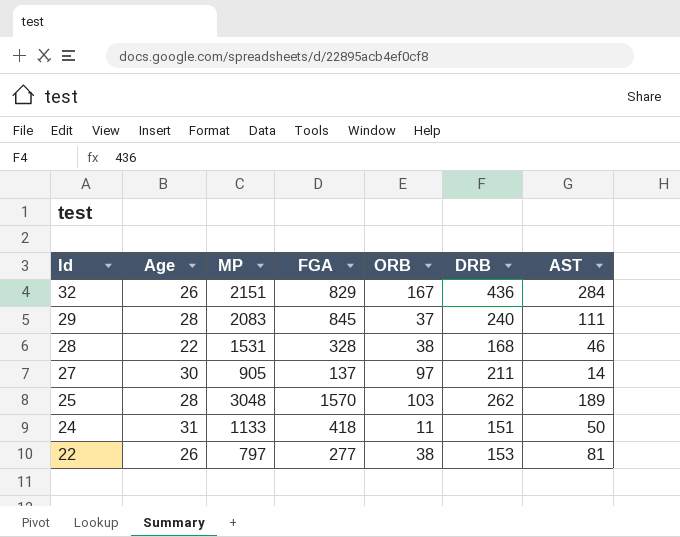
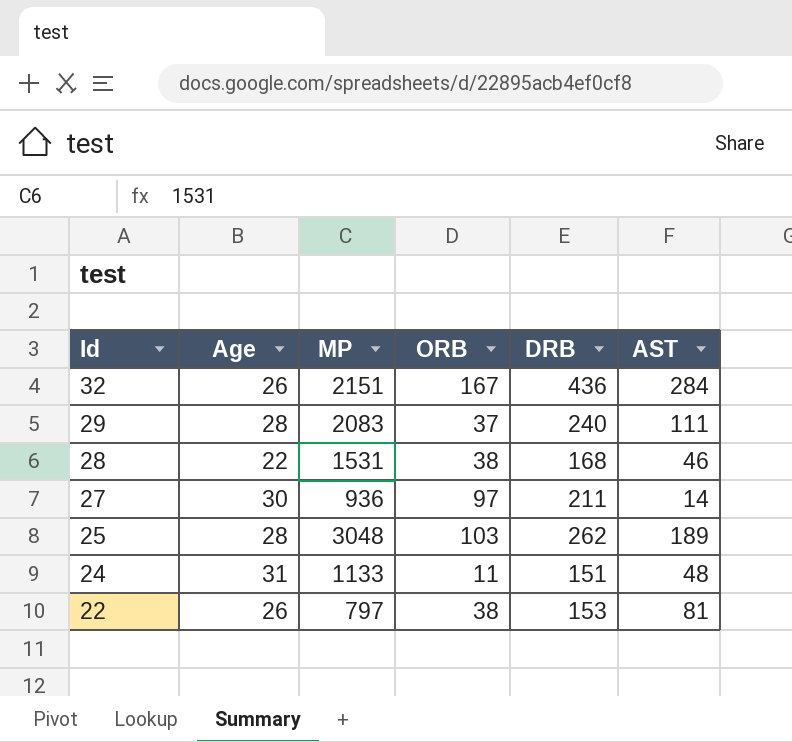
column FGA | position: 4 -> none
27 | MP: 905 -> 936
24 | AST: 50 -> 48

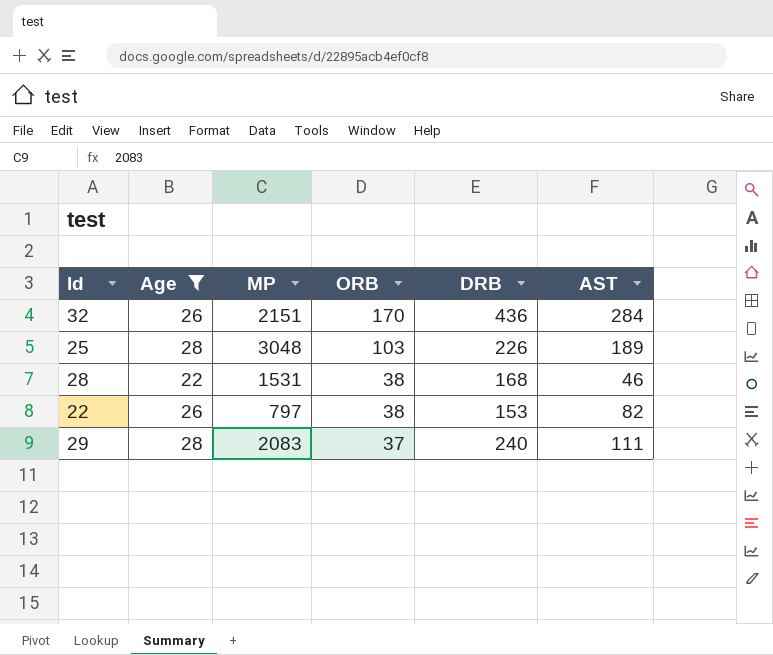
filter: none -> Age <= 28
row order: Id descending -> ORB descending
32 | ORB: 167 -> 170
25 | DRB: 262 -> 226
22 | AST: 81 -> 82

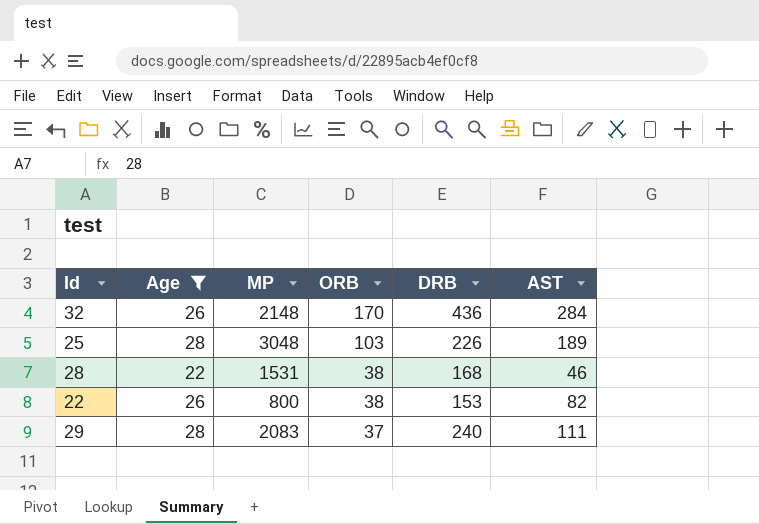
32 | MP: 2151 -> 2148
22 | MP: 797 -> 800

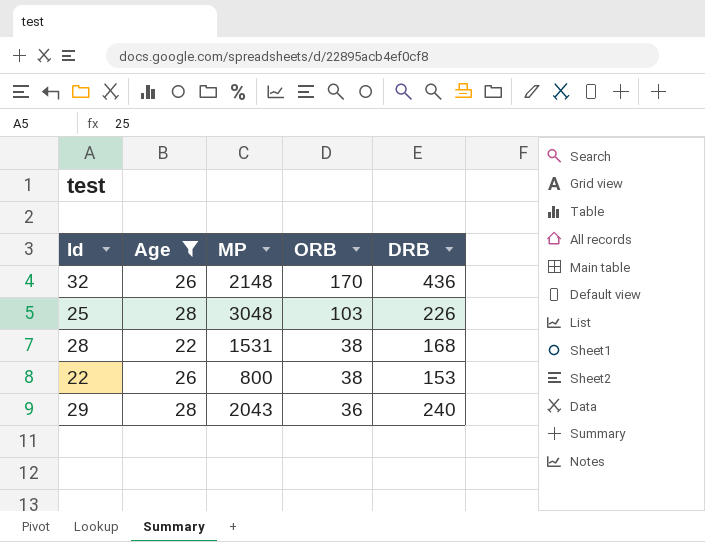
column AST | position: 6 -> none
29 | MP: 2083 -> 2043
29 | ORB: 37 -> 36

